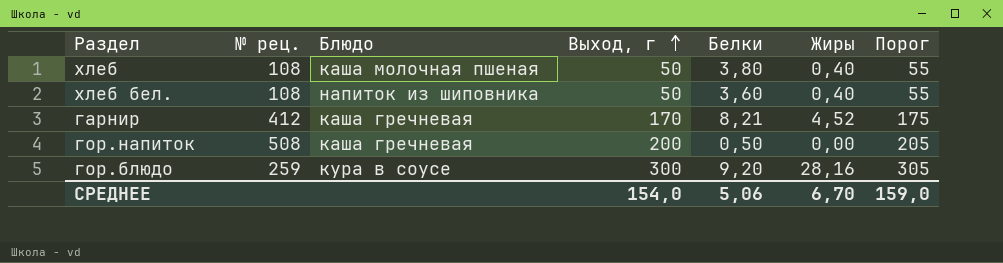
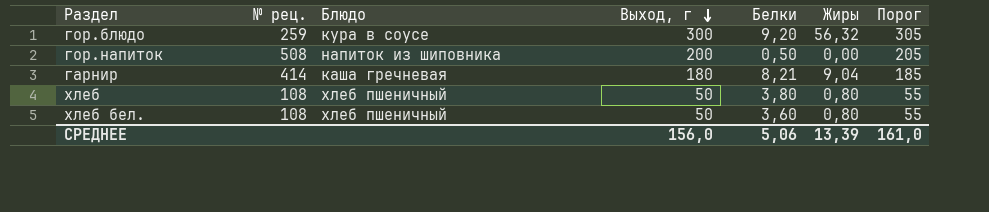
row order: Выход, г ascending -> Выход, г descending
гор.блюдо | Жиры: 28,16 -> 56,32
гор.напиток | Блюдо: каша гречневая -> напиток из шиповника
гарнир | № рец.: 412 -> 414
гарнир | Выход, г: 170 -> 180
гарнир | Жиры: 4,52 -> 9,04
гарнир | Порог: 175 -> 185
хлеб | Блюдо: каша молочная пшеная -> хлеб пшеничный
хлеб | Жиры: 0,40 -> 0,80
хлеб бел. | Блюдо: напиток из шиповника -> хлеб пшеничный
хлеб бел. | Жиры: 0,40 -> 0,80
СРЕДНЕЕ | Выход, г: 154,0 -> 156,0
СРЕДНЕЕ | Жиры: 6,70 -> 13,39
СРЕДНЕЕ | Порог: 159,0 -> 161,0

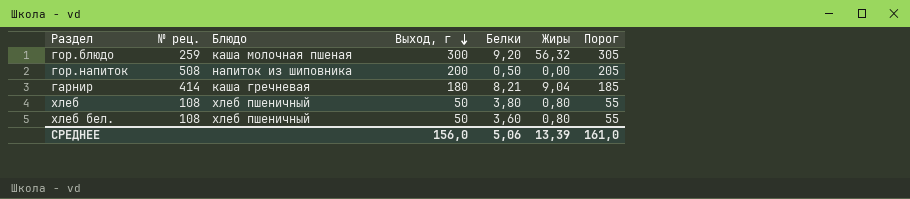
гор.блюдо | Блюдо: кура в соусе -> каша молочная пшеная

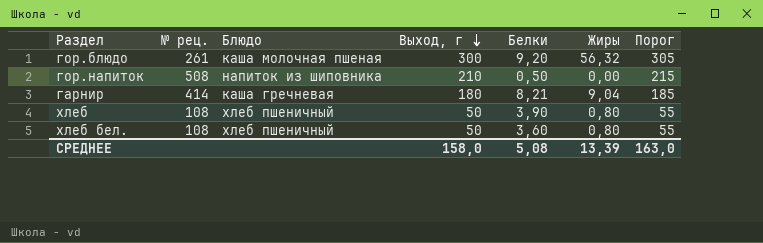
гор.блюдо | № рец.: 259 -> 261
гор.напиток | Выход, г: 200 -> 210
гор.напиток | Порог: 205 -> 215
хлеб | Белки: 3,80 -> 3,90
СРЕДНЕЕ | Выход, г: 156,0 -> 158,0
СРЕДНЕЕ | Белки: 5,06 -> 5,08
СРЕДНЕЕ | Порог: 161,0 -> 163,0

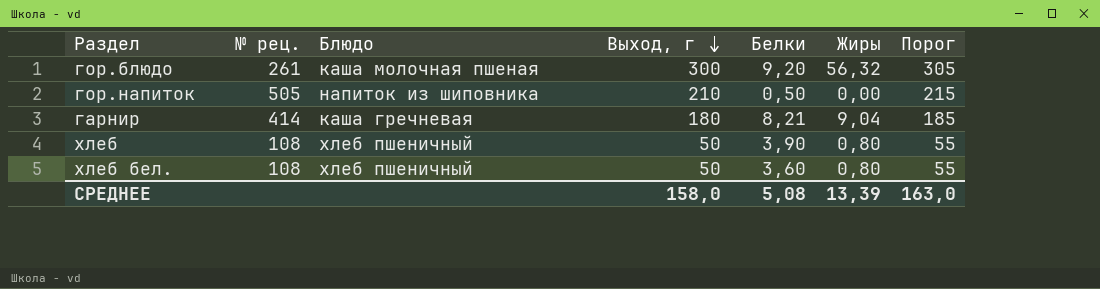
гор.напиток | № рец.: 508 -> 505

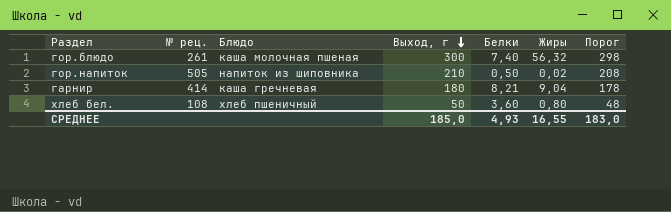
column Порог | formula: [Выход, г] + 5 -> [Выход, г] - 2
row хлеб: 108 | хлеб пшеничный | 50 | 3,90 | 0,80 | 55 -> none
гор.блюдо | Белки: 9,20 -> 7,40
гор.напиток | Жиры: 0,00 -> 0,02
СРЕДНЕЕ | Выход, г: 158,0 -> 185,0
СРЕДНЕЕ | Белки: 5,08 -> 4,93
СРЕДНЕЕ | Жиры: 13,39 -> 16,55
СРЕДНЕЕ | Порог: 163,0 -> 183,0

